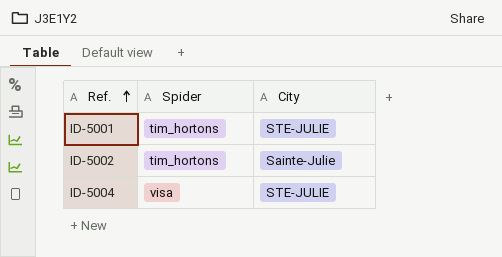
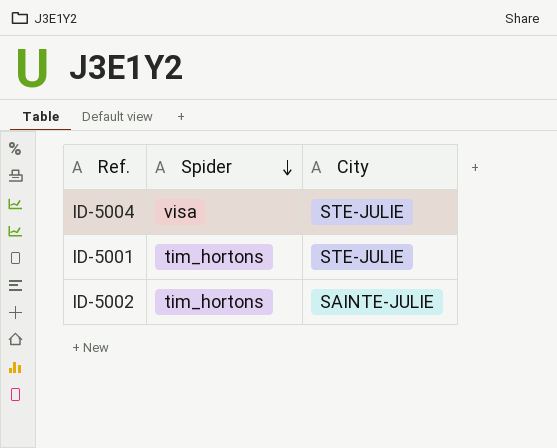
row order: Ref. ascending -> Spider descending
ID-5002 | City: Sainte-Julie -> SAINTE-JULIE

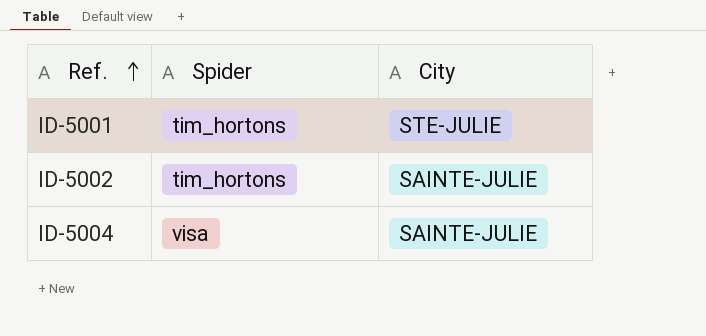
row order: Spider descending -> Ref. ascending
ID-5004 | City: STE-JULIE -> SAINTE-JULIE

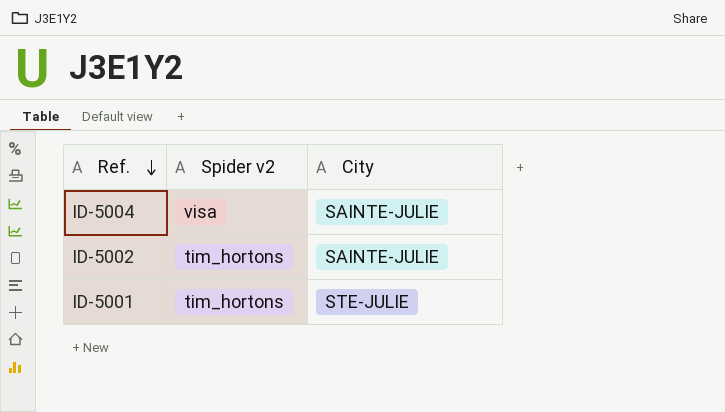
row order: Ref. ascending -> Ref. descending
column name: Spider -> Spider v2

